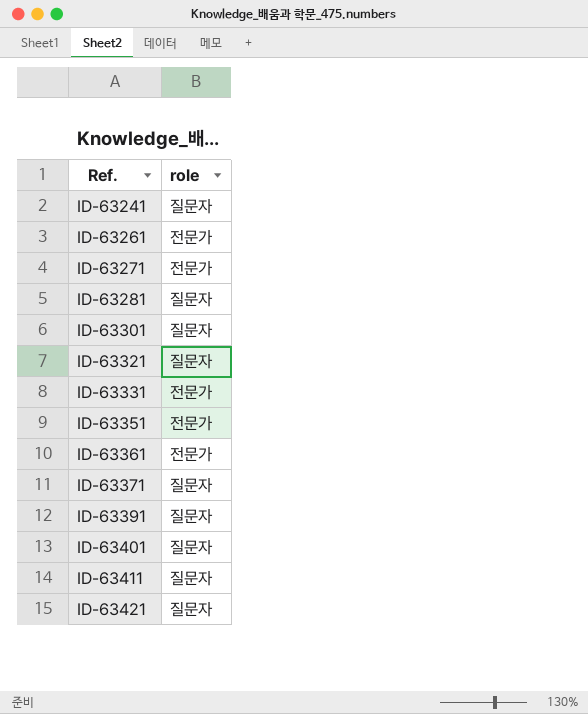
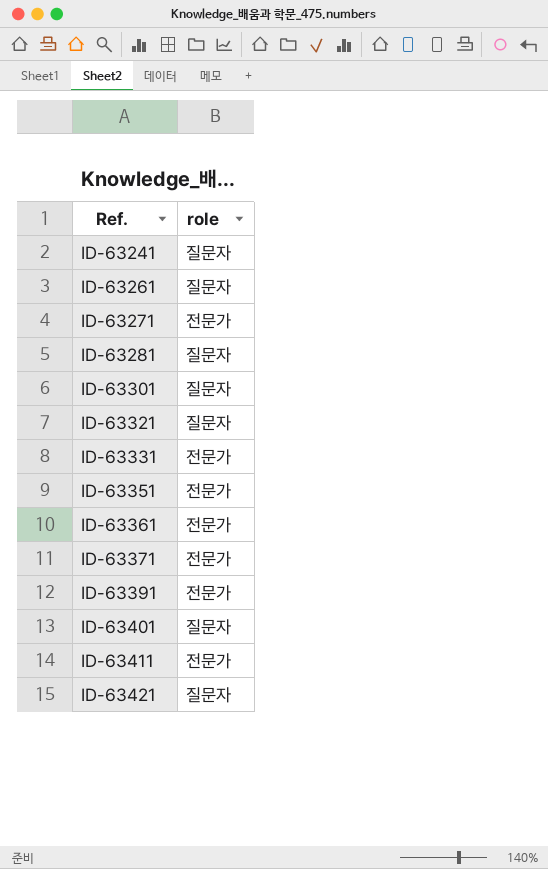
ID-63261 | role: 전문가 -> 질문자
ID-63371 | role: 질문자 -> 전문가
ID-63391 | role: 질문자 -> 전문가
ID-63411 | role: 질문자 -> 전문가

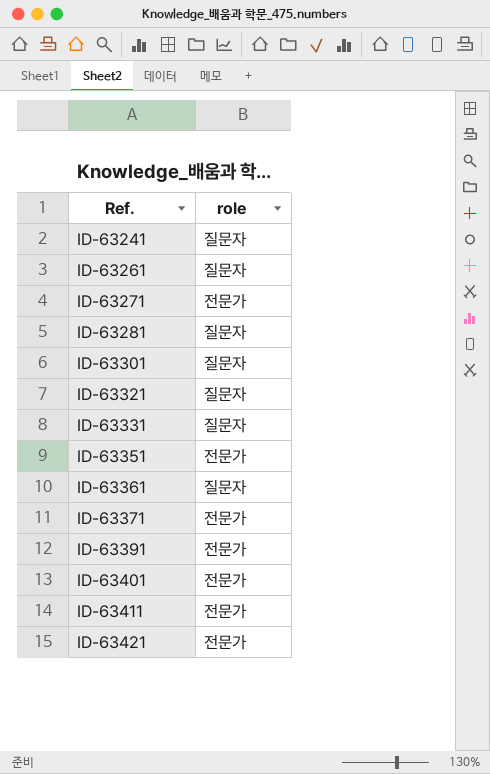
ID-63331 | role: 전문가 -> 질문자
ID-63361 | role: 전문가 -> 질문자
ID-63401 | role: 질문자 -> 전문가
ID-63421 | role: 질문자 -> 전문가

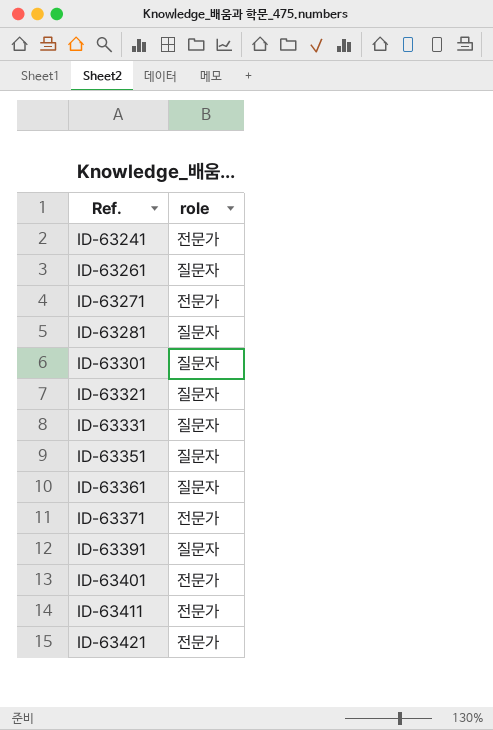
ID-63241 | role: 질문자 -> 전문가
ID-63351 | role: 전문가 -> 질문자
ID-63391 | role: 전문가 -> 질문자

